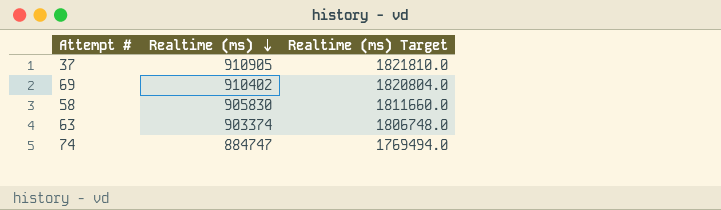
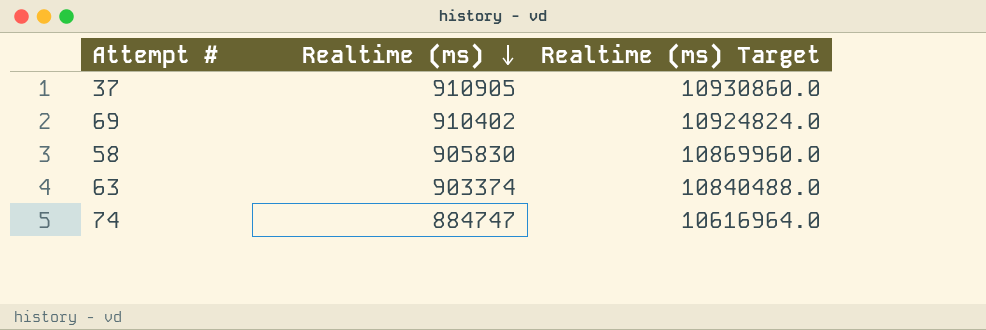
column Realtime (ms) Target | formula: [Realtime (ms)] * 2 -> [Realtime (ms)] * 12

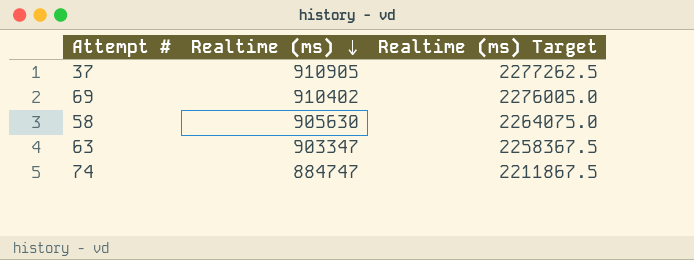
column Realtime (ms) Target | formula: [Realtime (ms)] * 12 -> [Realtime (ms)] * 2.5
58 | Realtime (ms): 905830 -> 905630
63 | Realtime (ms): 903374 -> 903347

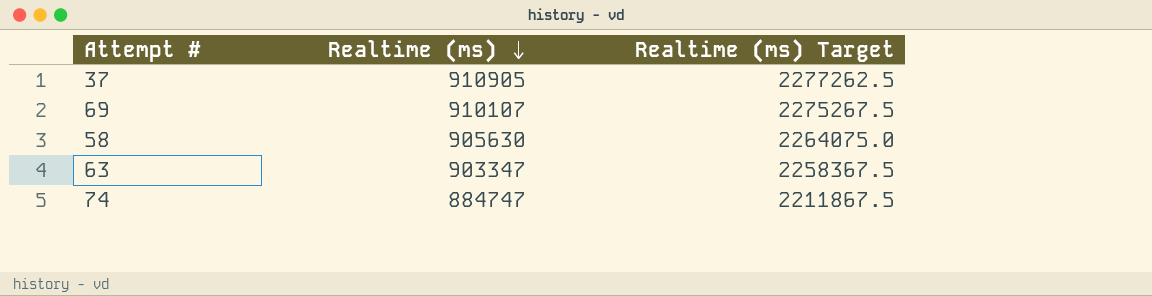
69 | Realtime (ms): 910402 -> 910107
69 | Realtime (ms) Target: 2276005.0 -> 2275267.5

